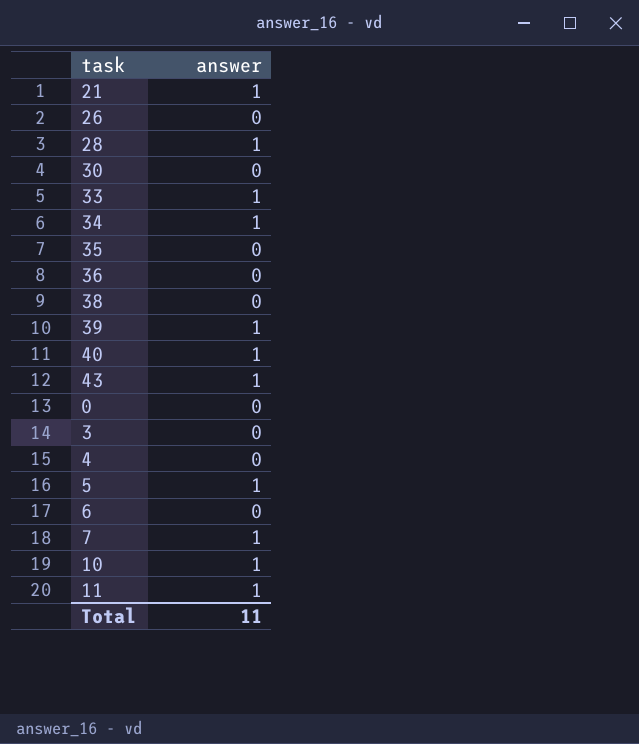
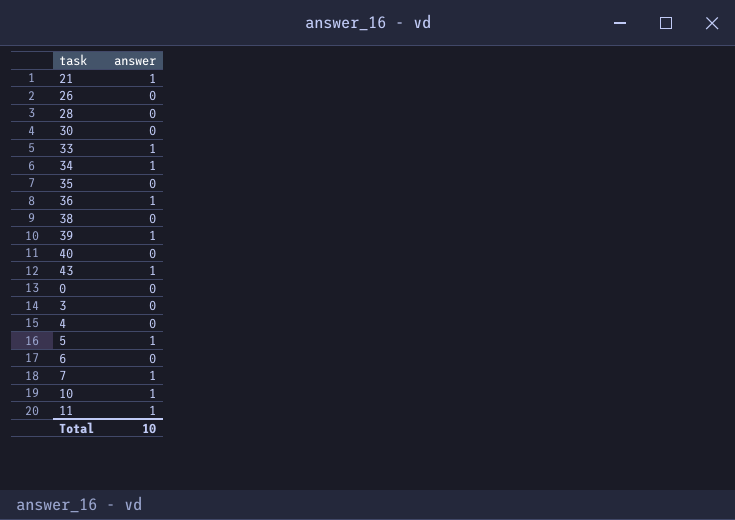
28 | answer: 1 -> 0
36 | answer: 0 -> 1
40 | answer: 1 -> 0
Total | answer: 11 -> 10

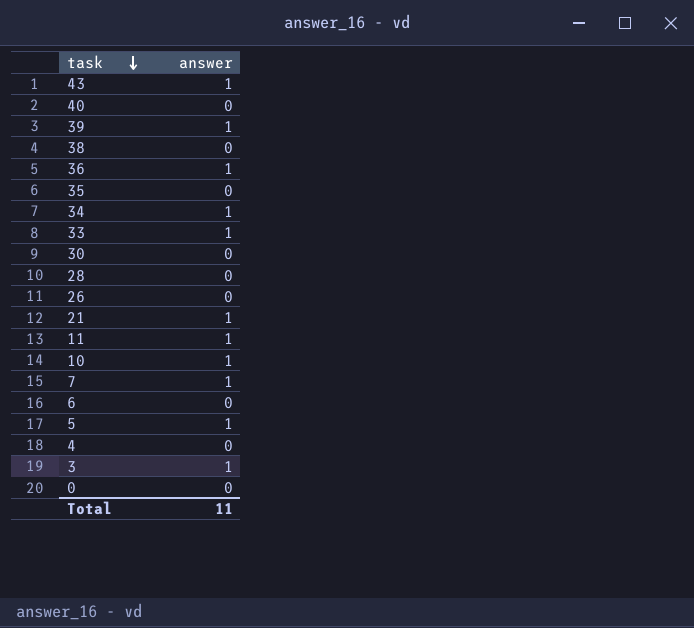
row order: none -> task descending
3 | answer: 0 -> 1
Total | answer: 10 -> 11

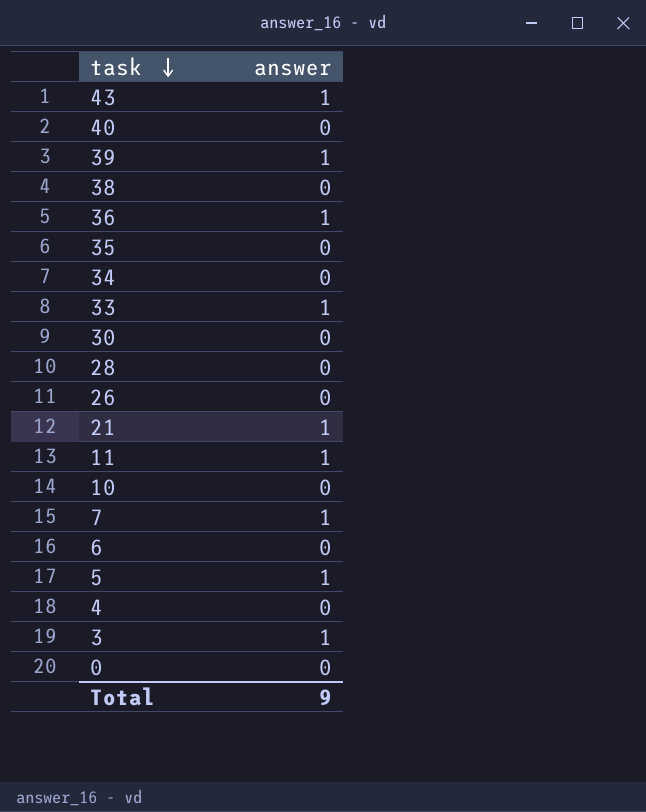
34 | answer: 1 -> 0
10 | answer: 1 -> 0
Total | answer: 11 -> 9

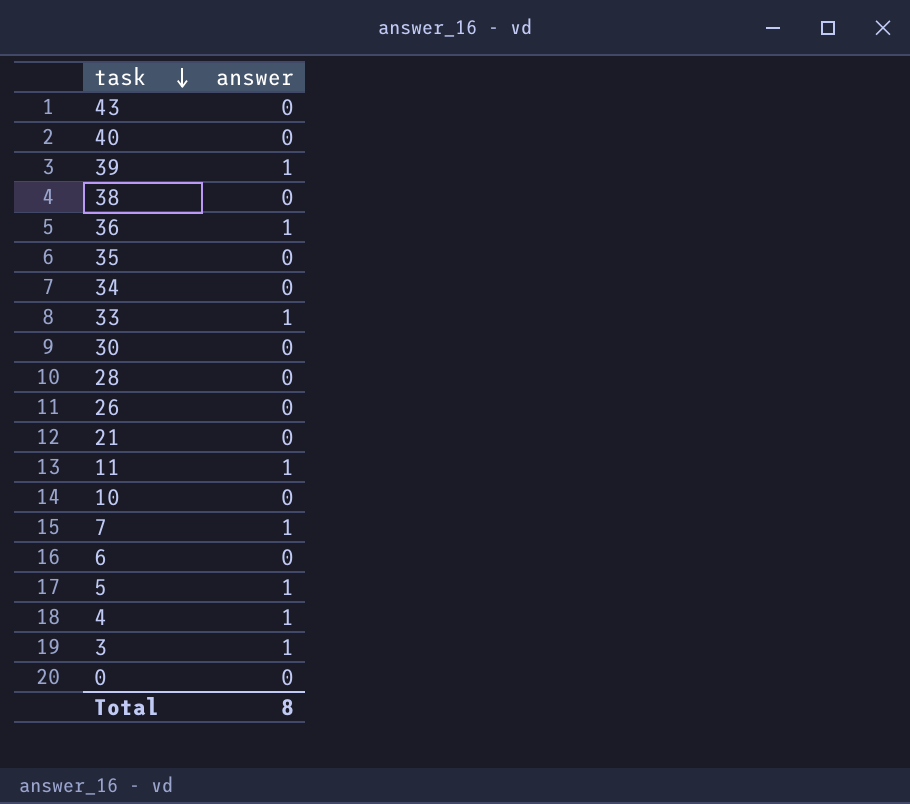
43 | answer: 1 -> 0
21 | answer: 1 -> 0
4 | answer: 0 -> 1
Total | answer: 9 -> 8

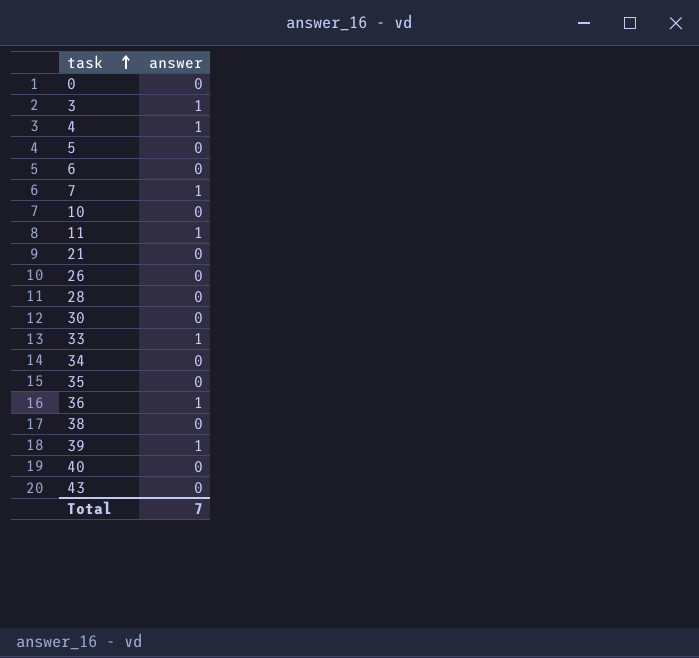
row order: task descending -> task ascending
5 | answer: 1 -> 0
Total | answer: 8 -> 7

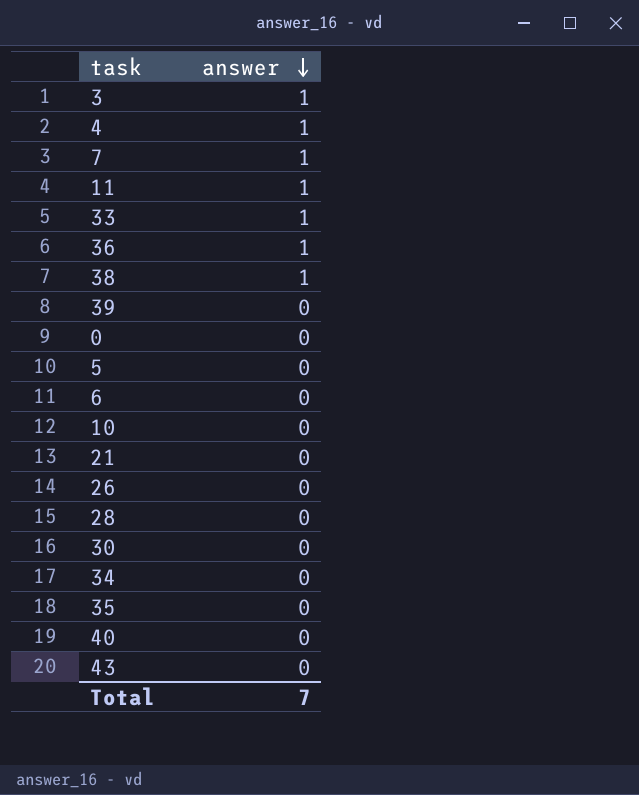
row order: task ascending -> answer descending
38 | answer: 0 -> 1
39 | answer: 1 -> 0

